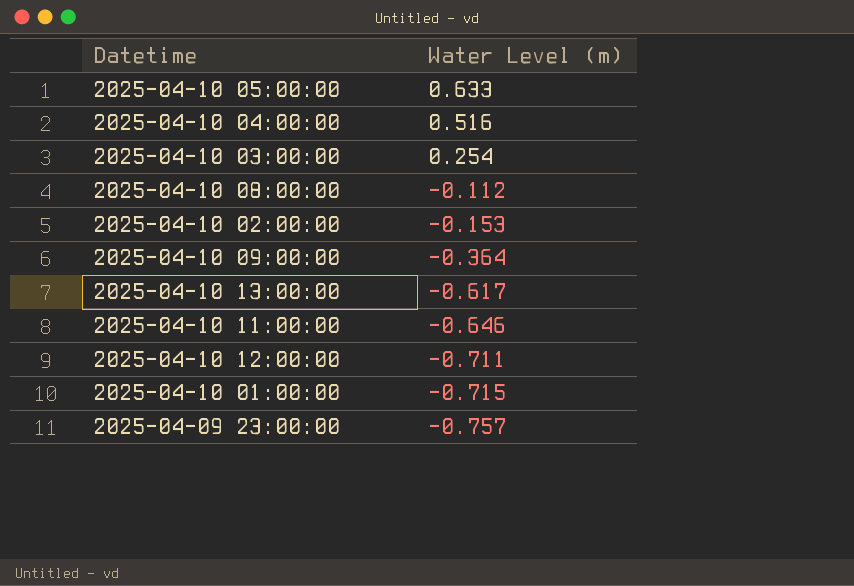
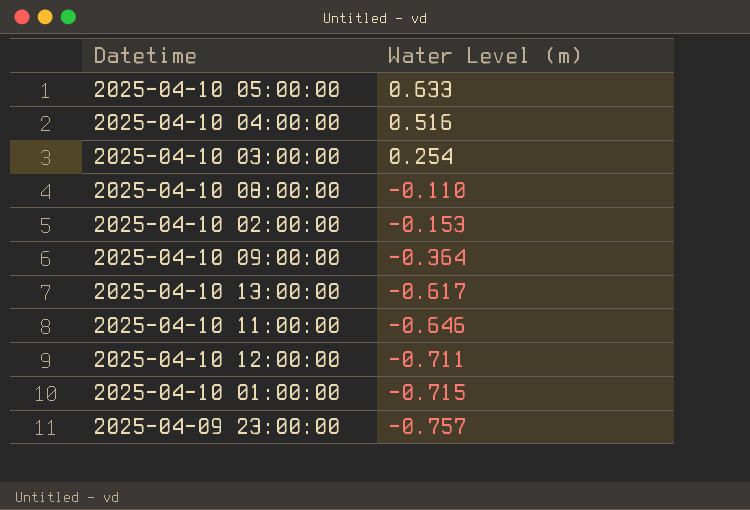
2025-04-10 08:00:00 | Water Level (m): -0.112 -> -0.110

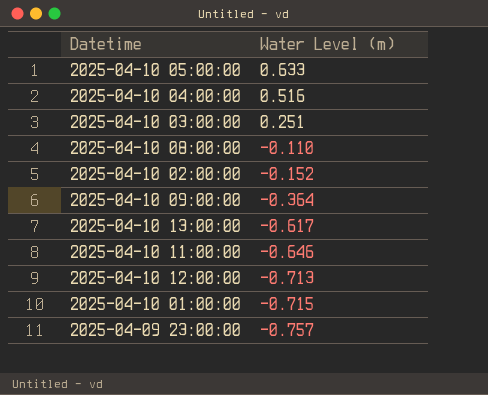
2025-04-10 03:00:00 | Water Level (m): 0.254 -> 0.251
2025-04-10 02:00:00 | Water Level (m): -0.153 -> -0.152
2025-04-10 12:00:00 | Water Level (m): -0.711 -> -0.713

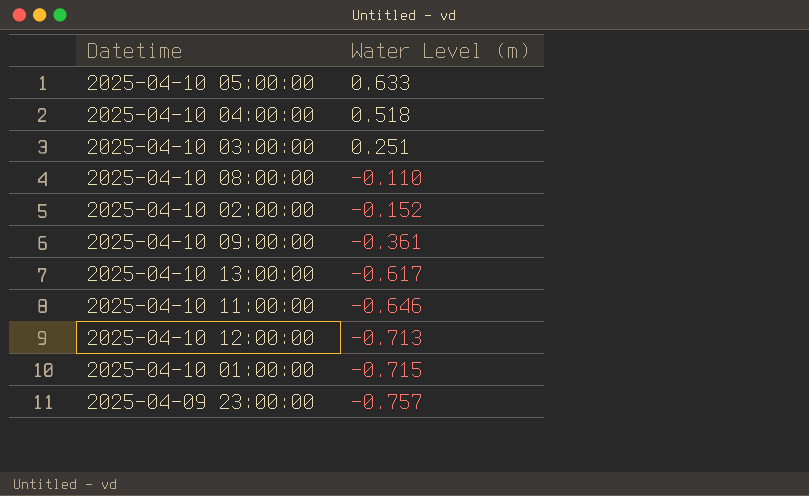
2025-04-10 04:00:00 | Water Level (m): 0.516 -> 0.518
2025-04-10 09:00:00 | Water Level (m): -0.364 -> -0.361

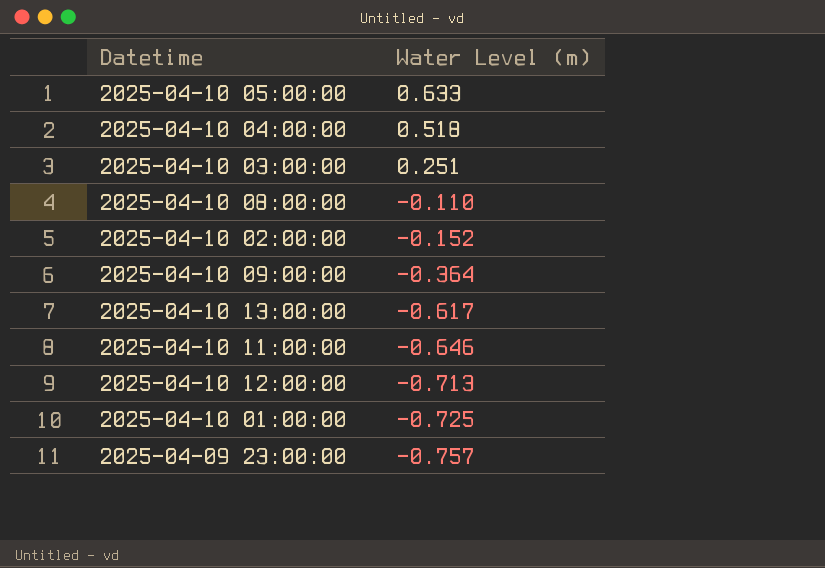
2025-04-10 09:00:00 | Water Level (m): -0.361 -> -0.364
2025-04-10 01:00:00 | Water Level (m): -0.715 -> -0.725

